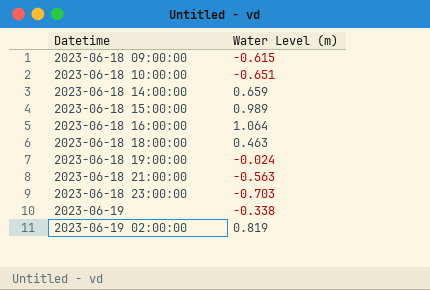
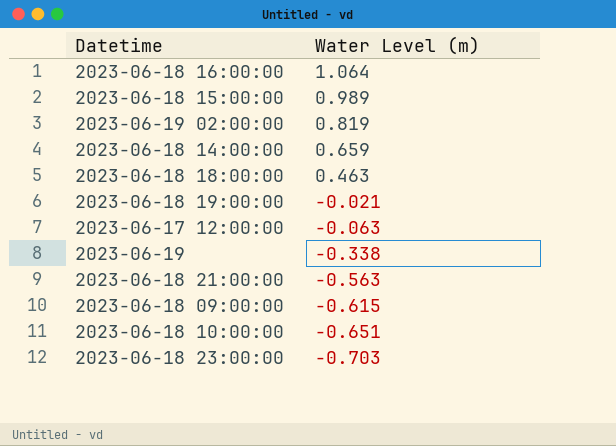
row order: Datetime ascending -> Water Level (m) descending
2023-06-18 19:00:00 | Water Level (m): -0.024 -> -0.021
row 2023-06-17 12:00:00: none -> -0.063

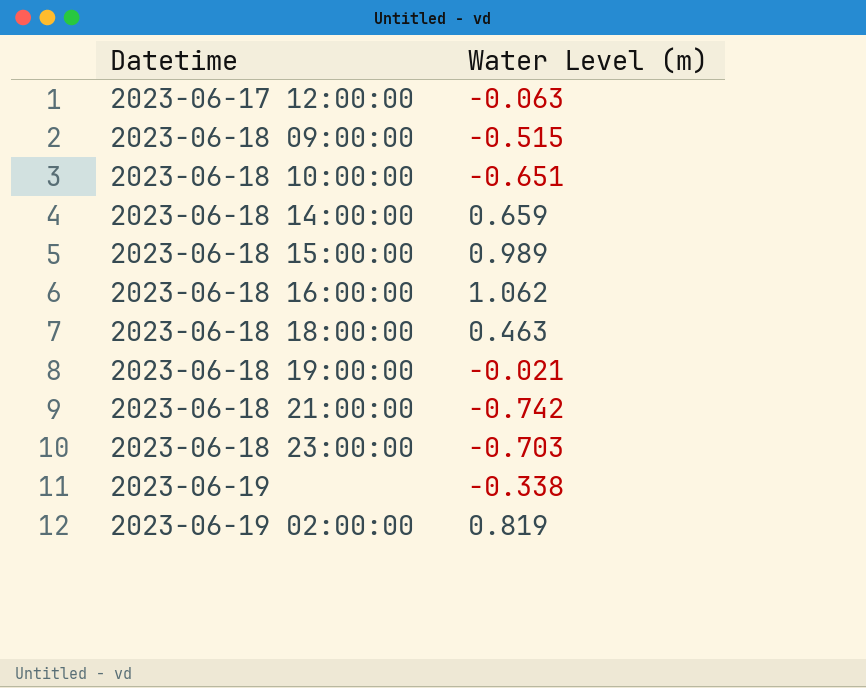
row order: Water Level (m) descending -> Datetime ascending
2023-06-18 09:00:00 | Water Level (m): -0.615 -> -0.515
2023-06-18 16:00:00 | Water Level (m): 1.064 -> 1.062
2023-06-18 21:00:00 | Water Level (m): -0.563 -> -0.742

